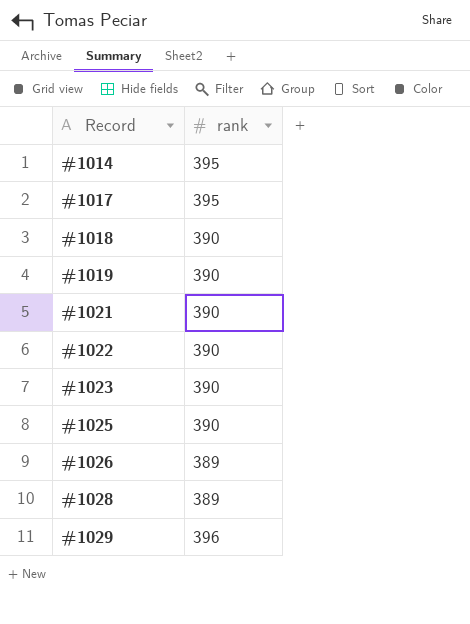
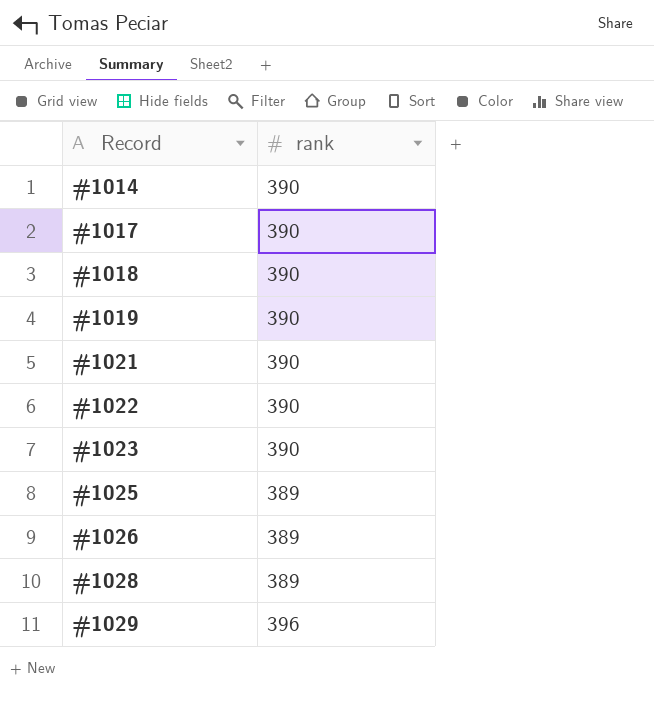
#1014 | rank: 395 -> 390
#1017 | rank: 395 -> 390
#1025 | rank: 390 -> 389

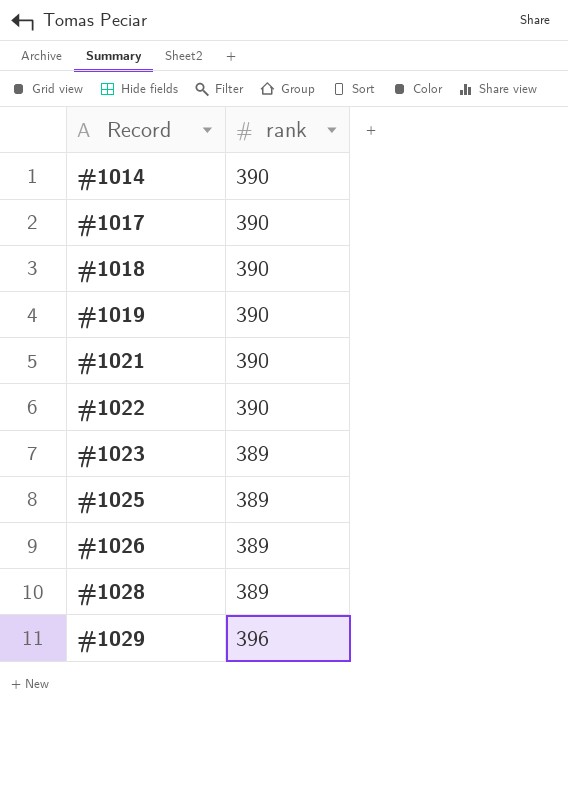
#1023 | rank: 390 -> 389

